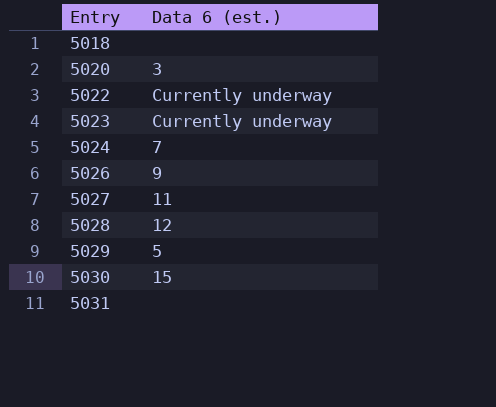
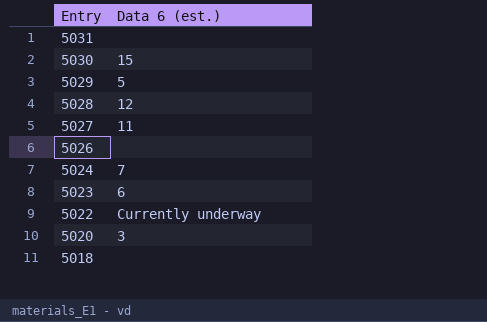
row order: Entry ascending -> Entry descending
5026 | Data 6 (est.): 9 -> none
5023 | Data 6 (est.): Currently underway -> 6

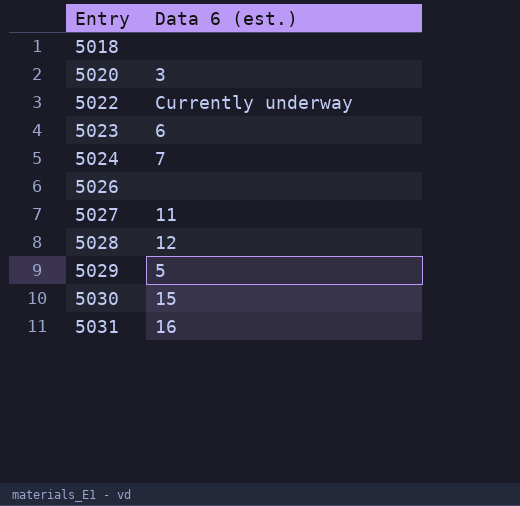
row order: Entry descending -> Entry ascending
5031 | Data 6 (est.): none -> 16

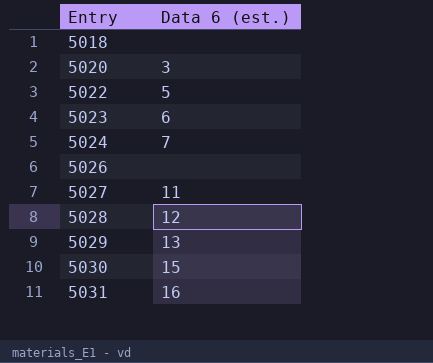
5022 | Data 6 (est.): Currently underway -> 5
5029 | Data 6 (est.): 5 -> 13

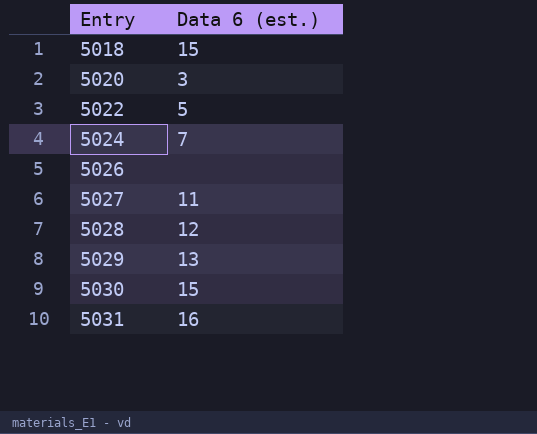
row 5023: 6 -> none
5018 | Data 6 (est.): none -> 15

